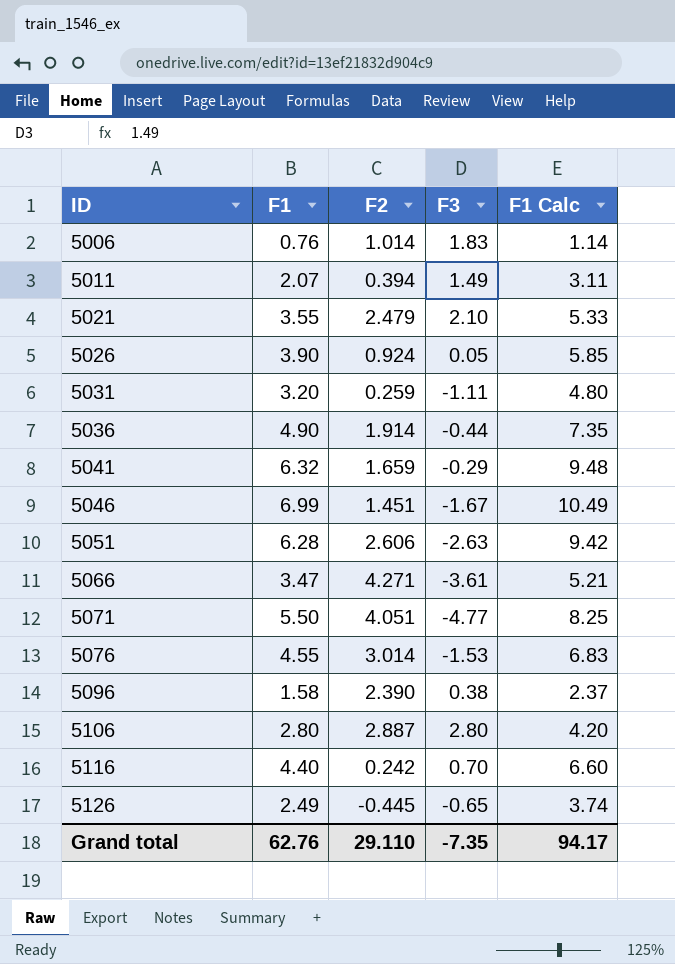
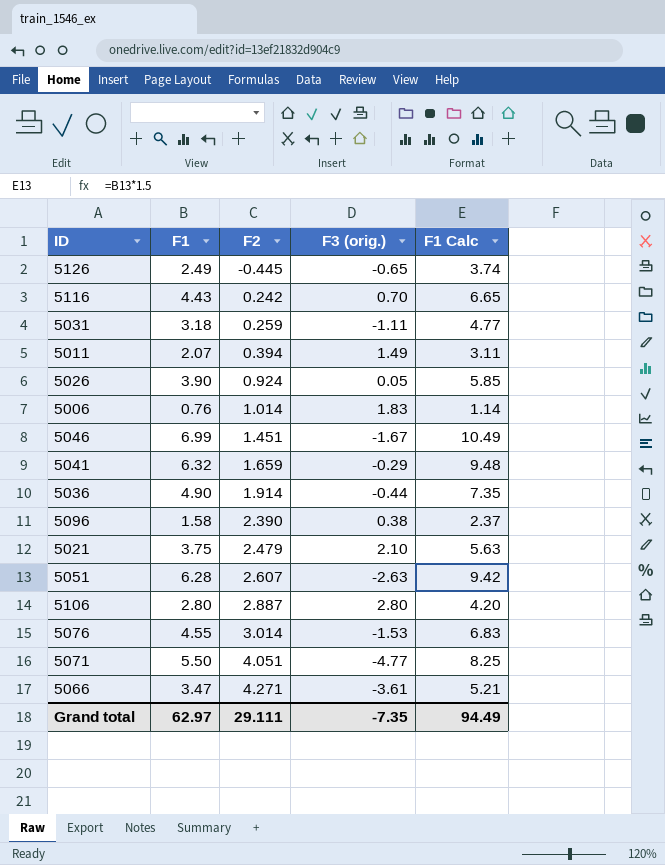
row order: ID ascending -> F2 ascending
column name: F3 -> F3 (orig.)
5116 | F1: 4.40 -> 4.43
5116 | F1 Calc: 6.60 -> 6.65
5031 | F1: 3.20 -> 3.18
5031 | F1 Calc: 4.80 -> 4.77
5021 | F1: 3.55 -> 3.75
5021 | F1 Calc: 5.33 -> 5.63
5051 | F2: 2.606 -> 2.607
Grand total | F1: 62.76 -> 62.97
Grand total | F2: 29.110 -> 29.111
Grand total | F1 Calc: 94.17 -> 94.49

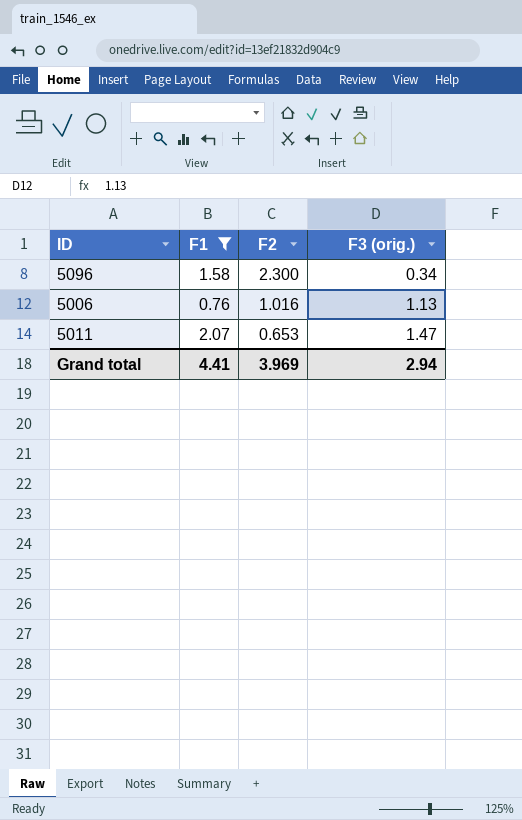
filter: none -> F1 <= 2.07
row order: F2 ascending -> F2 descending
column F1 Calc | formula: [F1] * 1.5 -> none
5096 | F2: 2.390 -> 2.300
5096 | F3 (orig.): 0.38 -> 0.34
5006 | F2: 1.014 -> 1.016
5006 | F3 (orig.): 1.83 -> 1.13
5011 | F2: 0.394 -> 0.653
5011 | F3 (orig.): 1.49 -> 1.47
Grand total | F1: 62.97 -> 4.41
Grand total | F2: 29.111 -> 3.969
Grand total | F3 (orig.): -7.35 -> 2.94

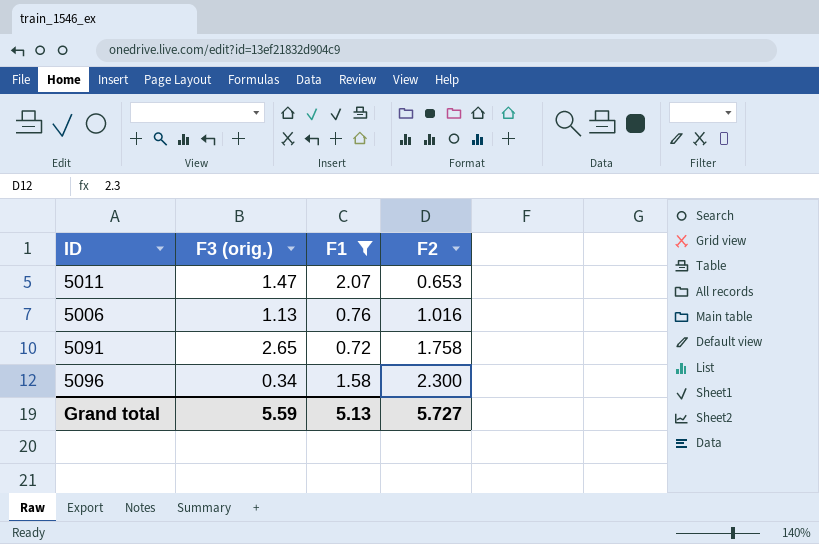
row order: F2 descending -> F2 ascending
column F3 (orig.) | position: 4 -> 2
row 5091: none -> 2.65 | 0.72 | 1.758
Grand total | F3 (orig.): 2.94 -> 5.59
Grand total | F1: 4.41 -> 5.13
Grand total | F2: 3.969 -> 5.727

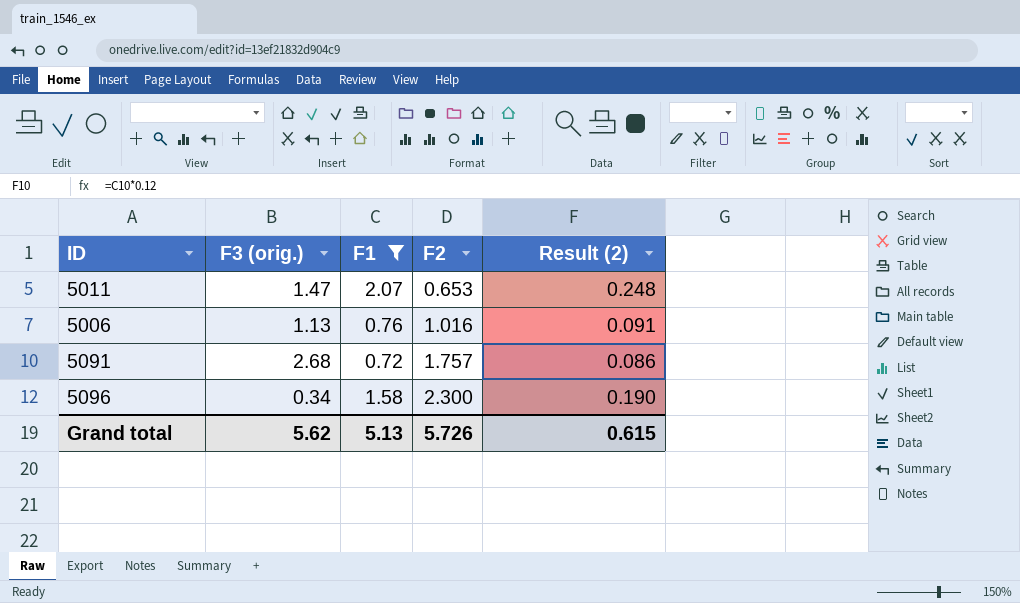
column Result (2) | formula: none -> [F1] * 0.12
5091 | F3 (orig.): 2.65 -> 2.68
5091 | F2: 1.758 -> 1.757
Grand total | F3 (orig.): 5.59 -> 5.62
Grand total | F2: 5.727 -> 5.726

